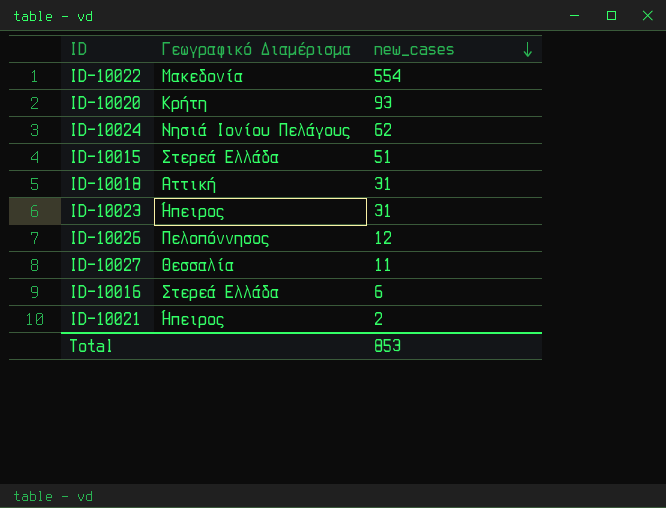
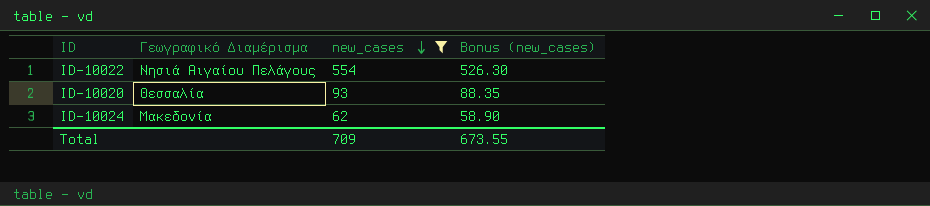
filter: none -> new_cases >= 62
column Bonus (new_cases) | formula: none -> [new_cases] * 0.95
ID-10022 | Γεωγραφικό Διαμέρισμα: Μακεδονία -> Νησιά Αιγαίου Πελάγους
ID-10020 | Γεωγραφικό Διαμέρισμα: Κρήτη -> Θεσσαλία
ID-10024 | Γεωγραφικό Διαμέρισμα: Νησιά Ιονίου Πελάγους -> Μακεδονία
Total | new_cases: 853 -> 709

